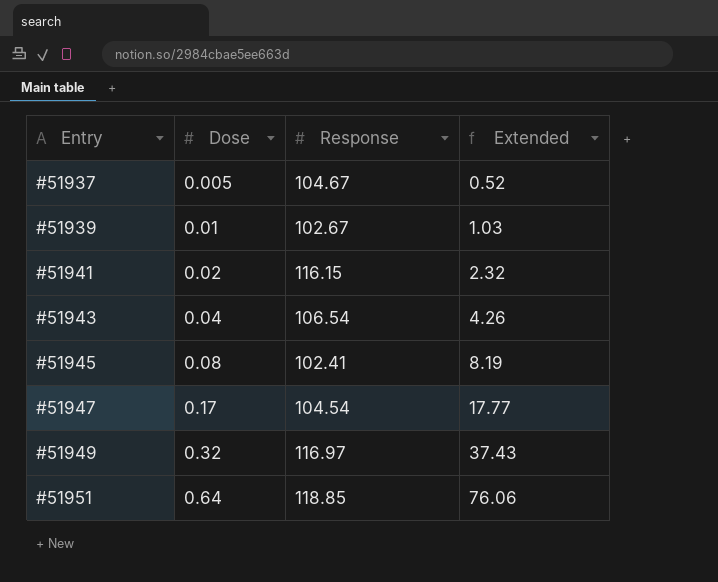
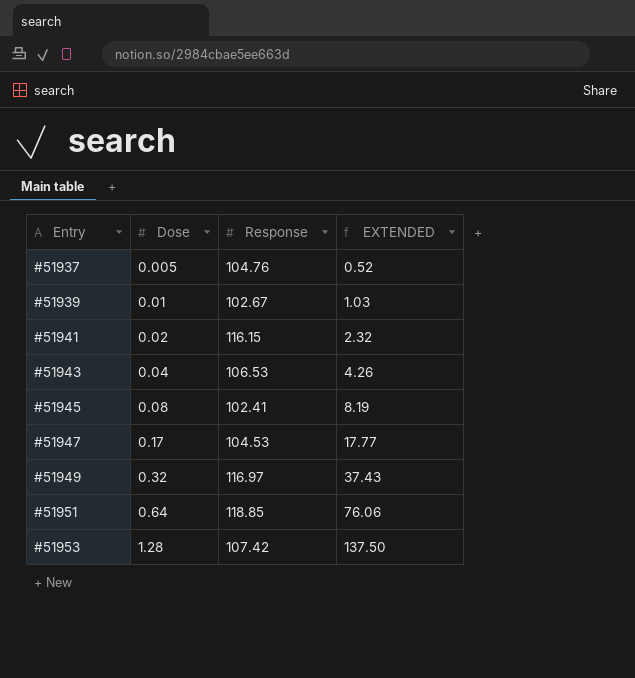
column name: Extended -> EXTENDED
#51937 | Response: 104.67 -> 104.76
#51943 | Response: 106.54 -> 106.53
#51947 | Response: 104.54 -> 104.53
row #51953: none -> 1.28 | 107.42 | 137.50

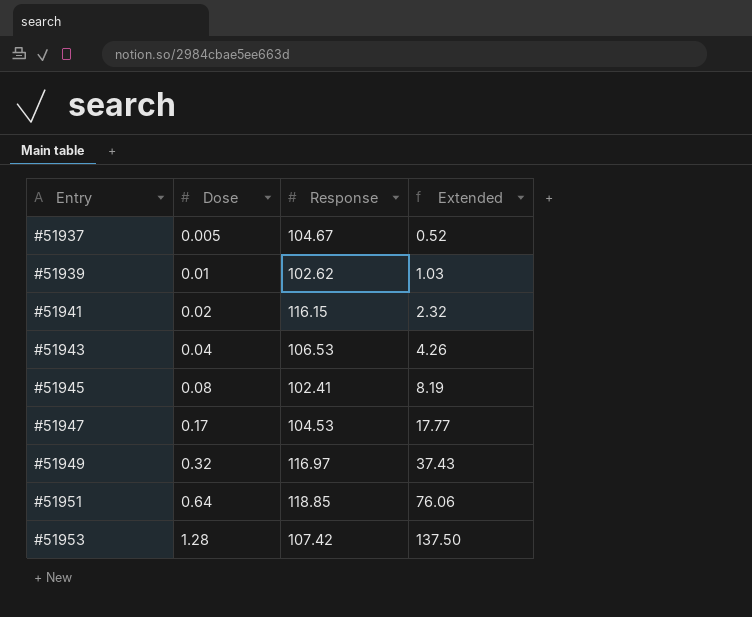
column name: EXTENDED -> Extended
#51937 | Response: 104.76 -> 104.67
#51939 | Response: 102.67 -> 102.62

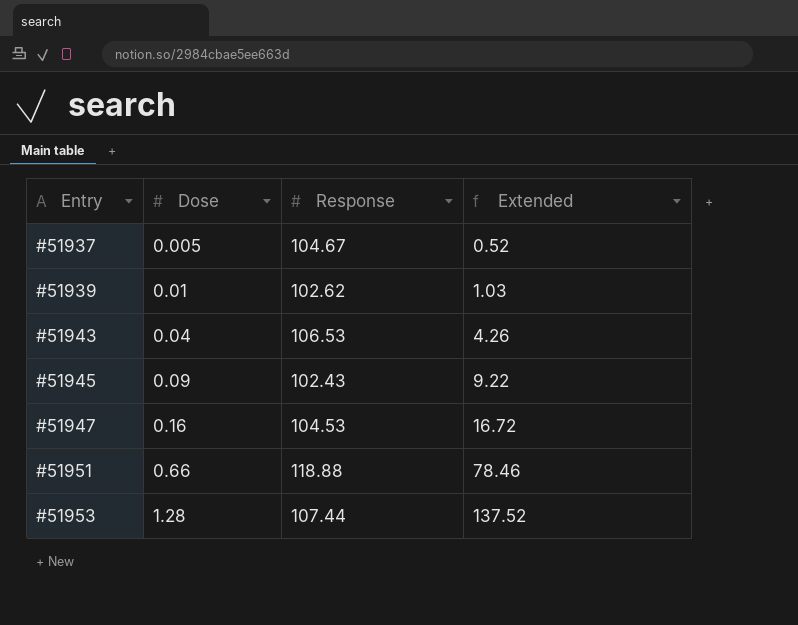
row #51941: 0.02 | 116.15 | 2.32 -> none
row #51949: 0.32 | 116.97 | 37.43 -> none
#51945 | Dose: 0.08 -> 0.09
#51945 | Response: 102.41 -> 102.43
#51945 | Extended: 8.19 -> 9.22
#51947 | Dose: 0.17 -> 0.16
#51947 | Extended: 17.77 -> 16.72
#51951 | Dose: 0.64 -> 0.66
#51951 | Response: 118.85 -> 118.88
#51951 | Extended: 76.06 -> 78.46
#51953 | Response: 107.42 -> 107.44
#51953 | Extended: 137.50 -> 137.52

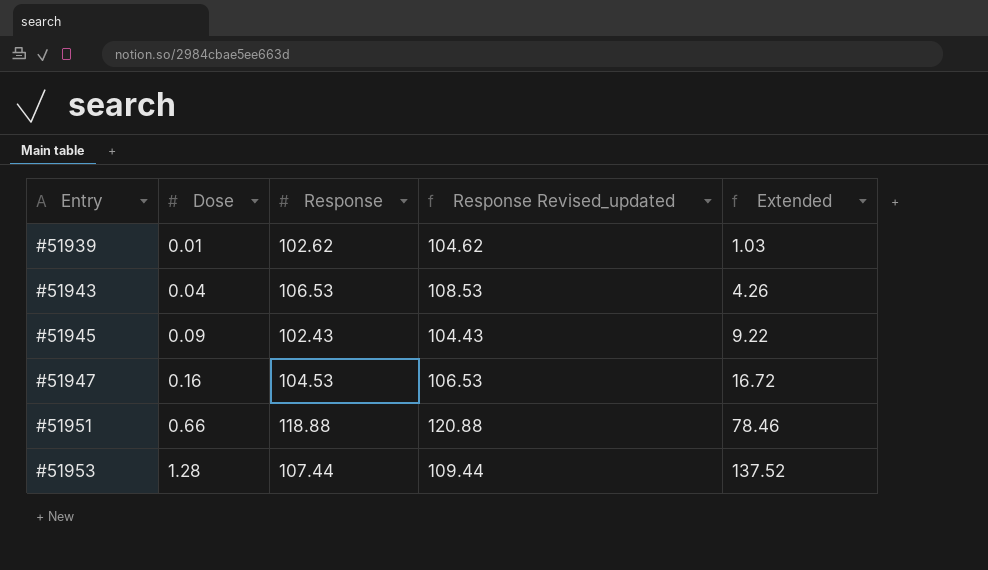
column Response Revised_updated | formula: none -> [Response] + 2
row #51937: 0.005 | 104.67 | 0.52 -> none

